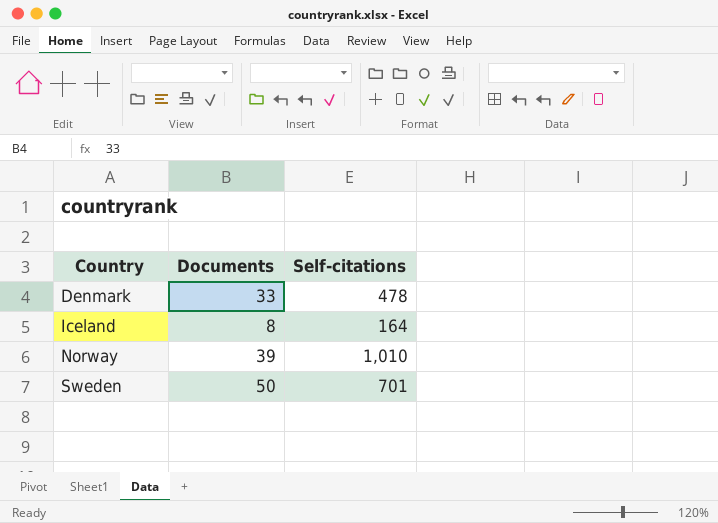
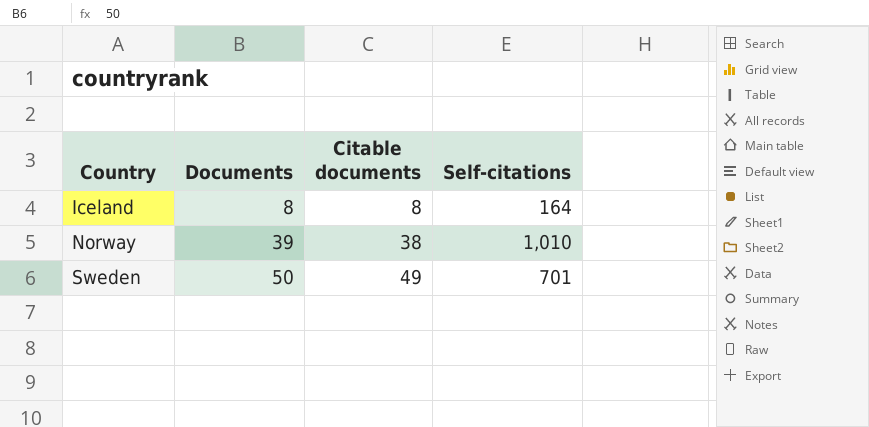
column Citable documents | position: none -> 3
row Denmark: 33 | 478 -> none

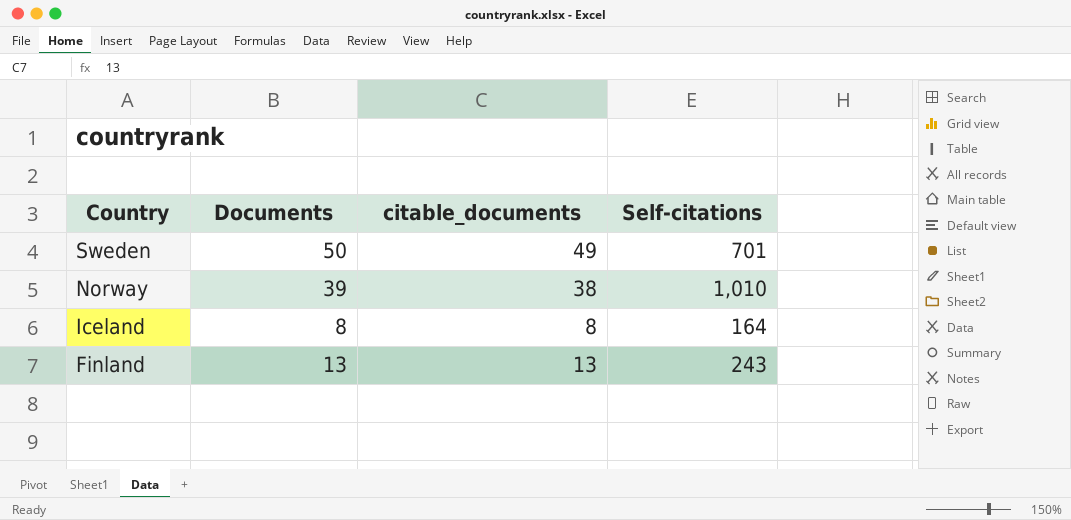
row order: Country ascending -> Country descending
column name: Citable documents -> citable_documents
row Finland: none -> 13 | 13 | 243

